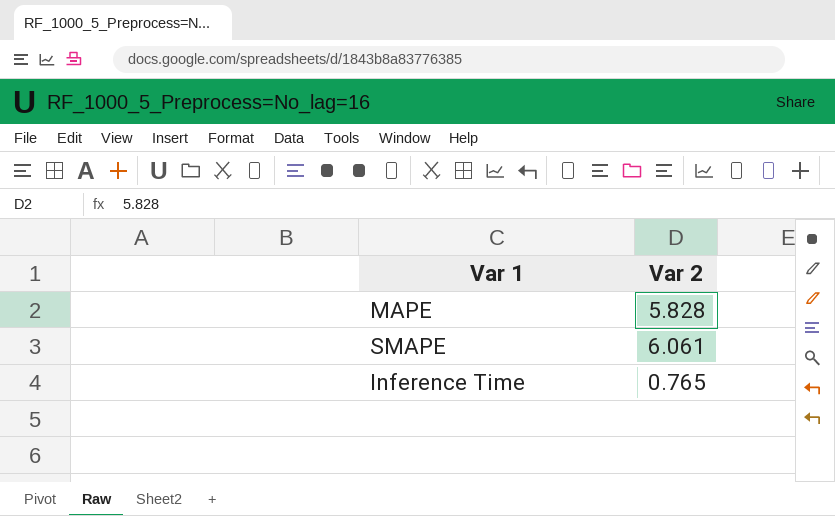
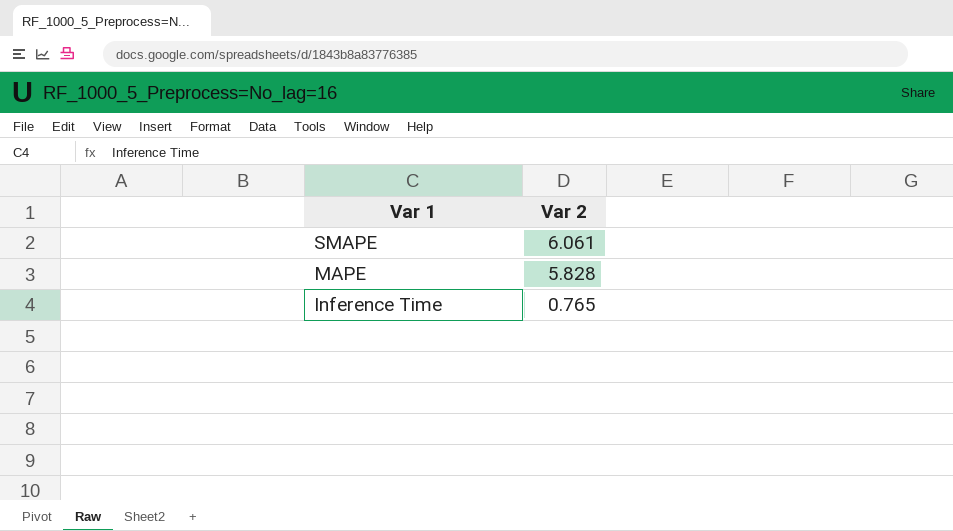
row order: none -> Var 1 descending

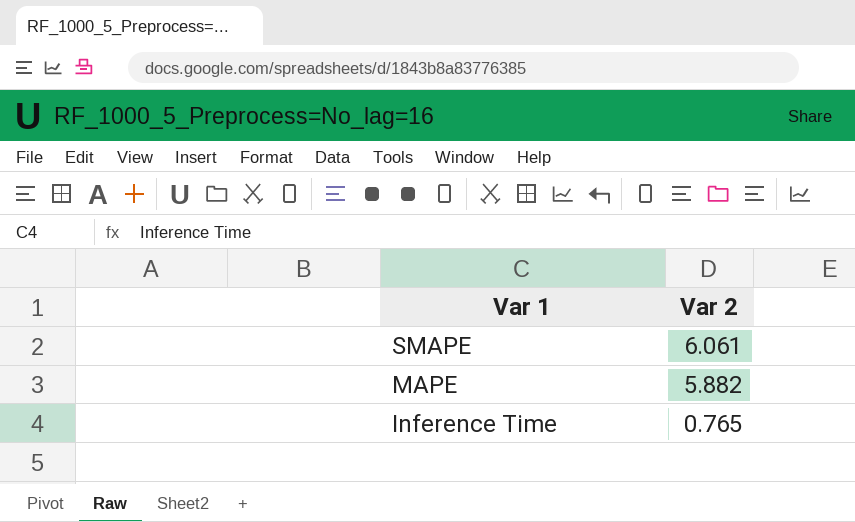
MAPE | Var 2: 5.828 -> 5.882

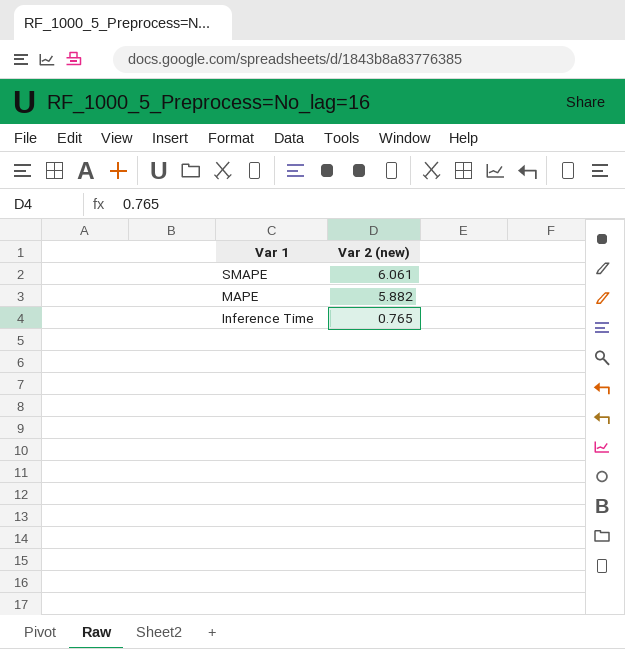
column name: Var 2 -> Var 2 (new)

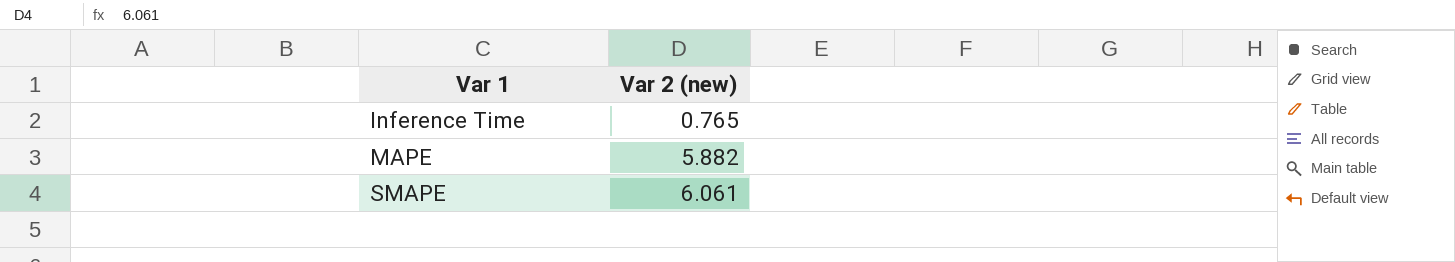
row order: Var 1 descending -> Var 1 ascending

